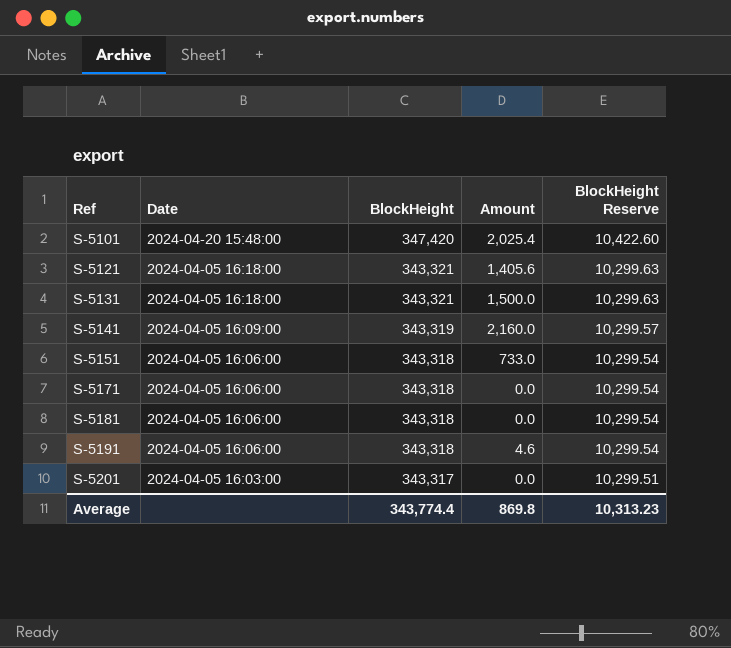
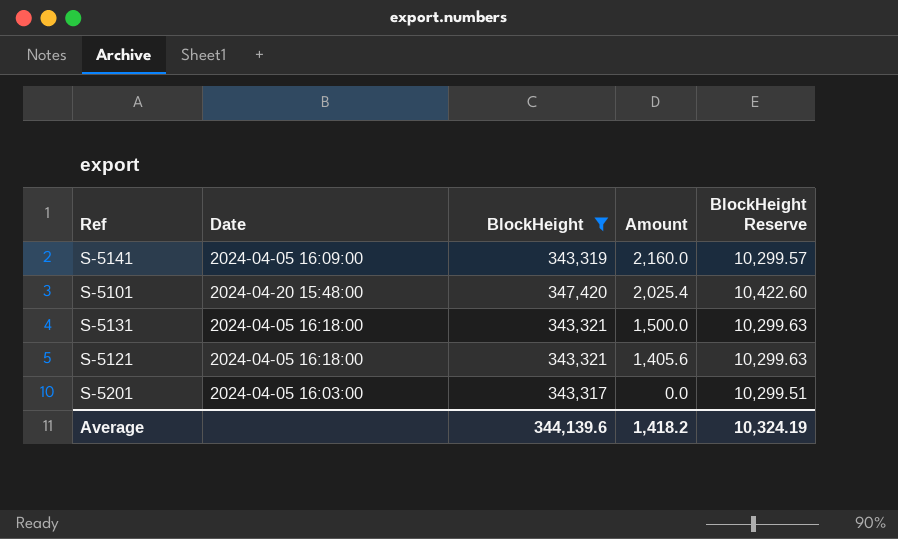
filter: none -> BlockHeight != 343,318
row order: Ref ascending -> Amount descending
Average | BlockHeight: 343,774.4 -> 344,139.6
Average | Amount: 869.8 -> 1,418.2
Average | BlockHeight Reserve: 10,313.23 -> 10,324.19

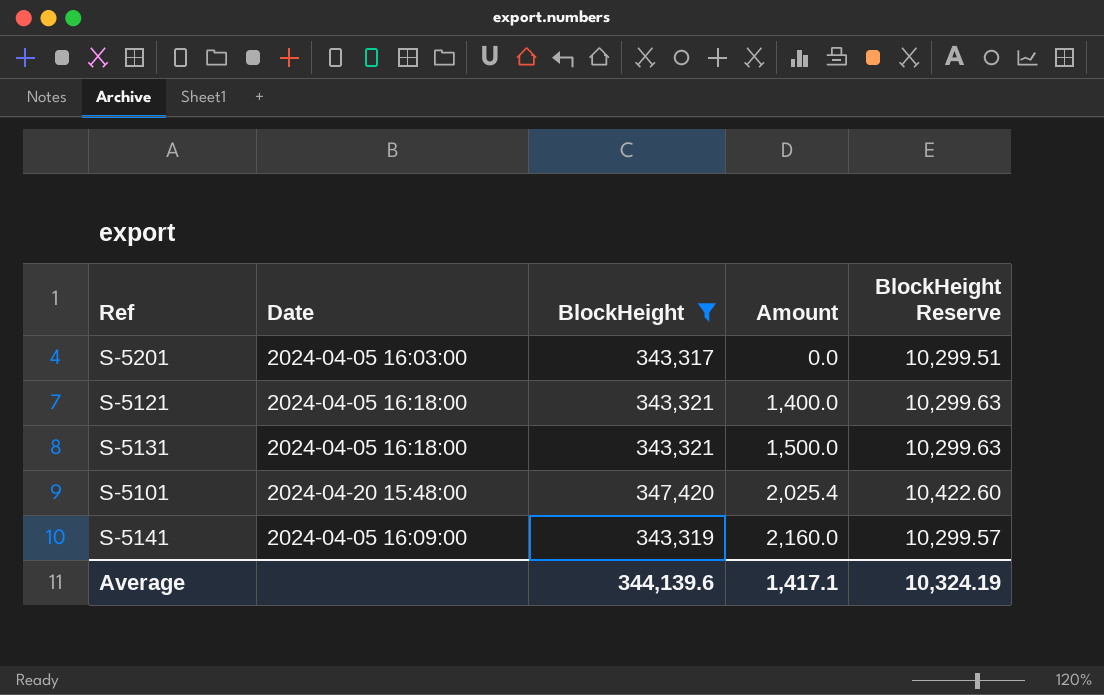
row order: Amount descending -> Amount ascending
S-5121 | Amount: 1,405.6 -> 1,400.0
Average | Amount: 1,418.2 -> 1,417.1

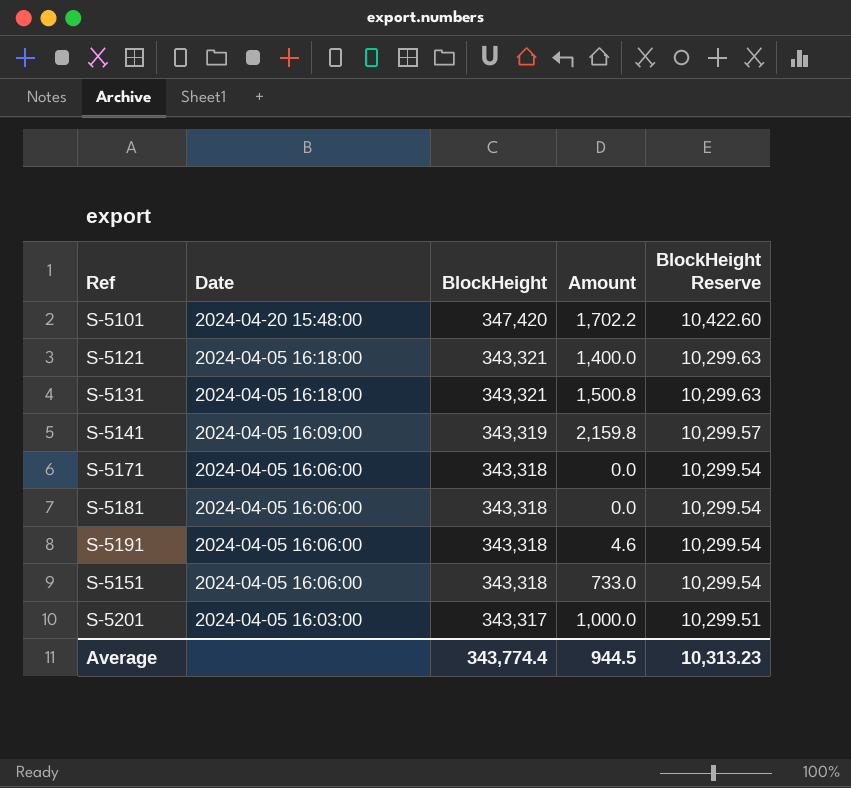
filter: BlockHeight != 343,318 -> none
row order: Amount ascending -> Date descending
S-5101 | Amount: 2,025.4 -> 1,702.2
S-5131 | Amount: 1,500.0 -> 1,500.8
S-5141 | Amount: 2,160.0 -> 2,159.8
S-5201 | Amount: 0.0 -> 1,000.0
Average | BlockHeight: 344,139.6 -> 343,774.4
Average | Amount: 1,417.1 -> 944.5
Average | BlockHeight Reserve: 10,324.19 -> 10,313.23

